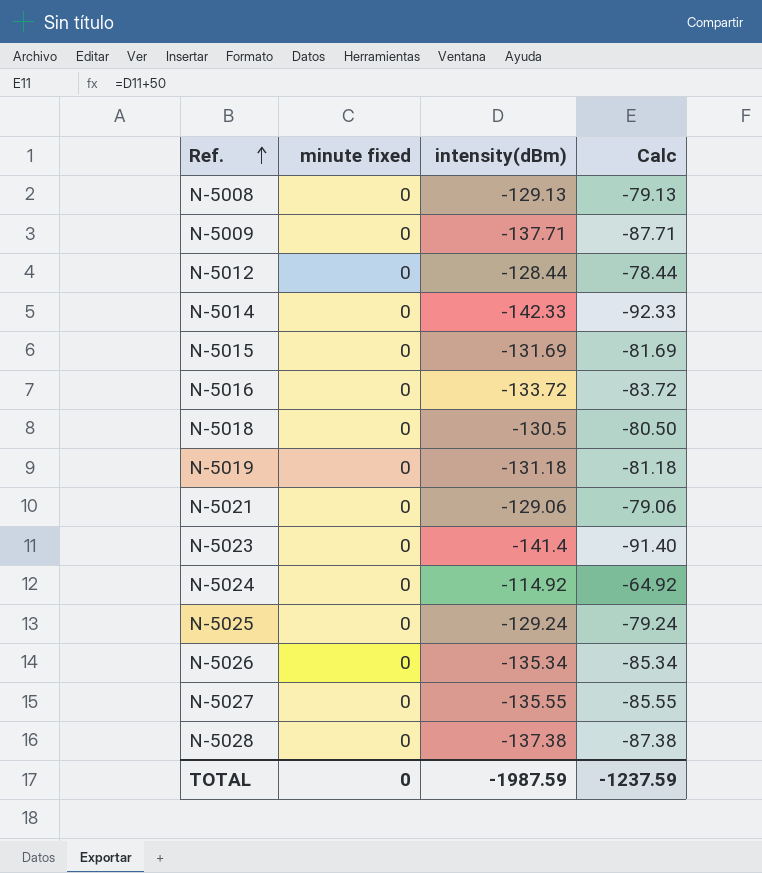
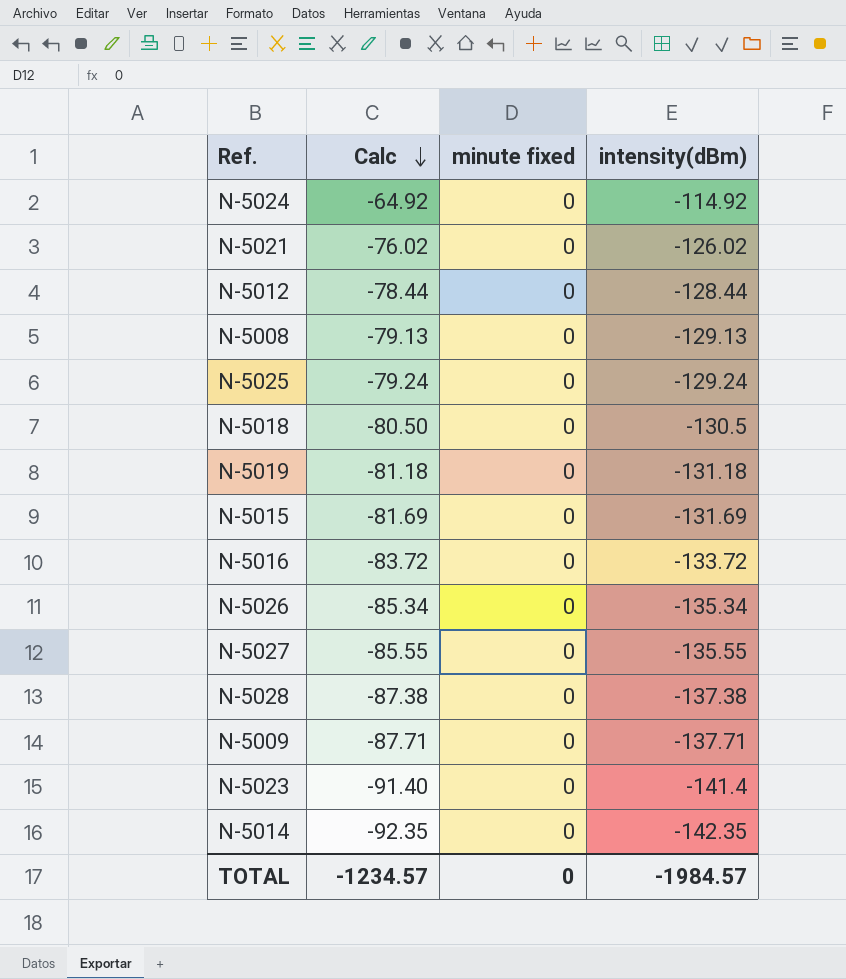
row order: Ref. ascending -> Calc descending
column Calc | position: 4 -> 2
N-5021 | Calc: -79.06 -> -76.02
N-5021 | intensity(dBm): -129.06 -> -126.02
N-5014 | Calc: -92.33 -> -92.35
N-5014 | intensity(dBm): -142.33 -> -142.35
TOTAL | Calc: -1237.59 -> -1234.57
TOTAL | intensity(dBm): -1987.59 -> -1984.57

